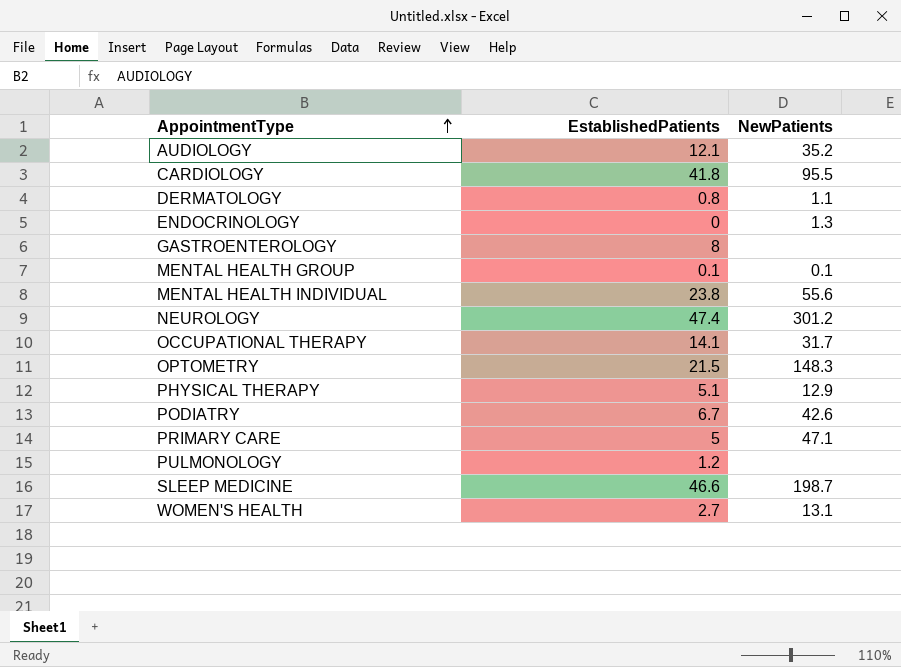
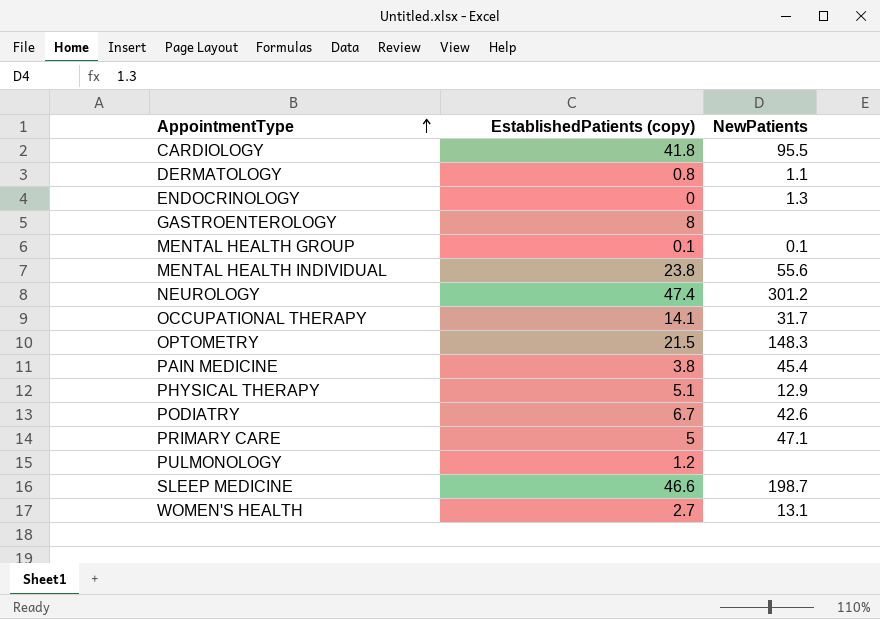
column name: EstablishedPatients -> EstablishedPatients (copy)
row AUDIOLOGY: 12.1 | 35.2 -> none
row PAIN MEDICINE: none -> 3.8 | 45.4

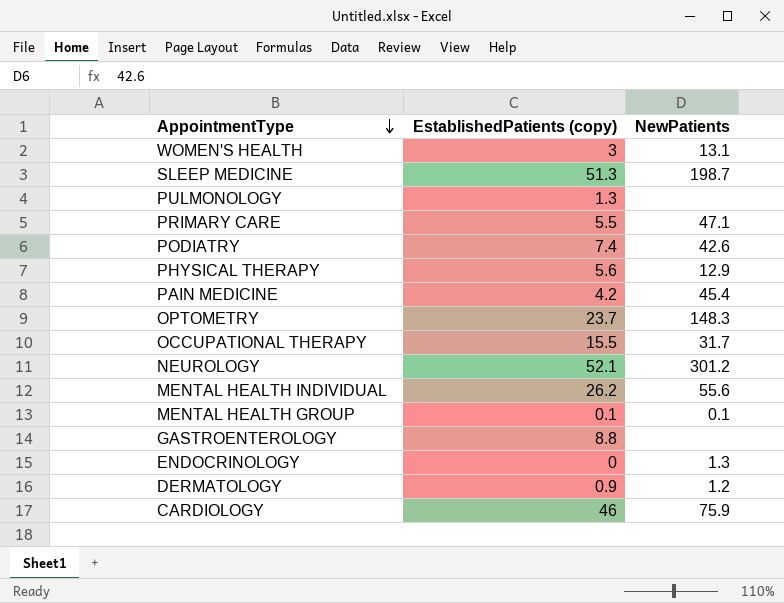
row order: AppointmentType ascending -> AppointmentType descending
WOMEN'S HEALTH | EstablishedPatients (copy): 2.7 -> 3
SLEEP MEDICINE | EstablishedPatients (copy): 46.6 -> 51.3
PULMONOLOGY | EstablishedPatients (copy): 1.2 -> 1.3
PRIMARY CARE | EstablishedPatients (copy): 5 -> 5.5
PODIATRY | EstablishedPatients (copy): 6.7 -> 7.4
PHYSICAL THERAPY | EstablishedPatients (copy): 5.1 -> 5.6
PAIN MEDICINE | EstablishedPatients (copy): 3.8 -> 4.2
OPTOMETRY | EstablishedPatients (copy): 21.5 -> 23.7
OCCUPATIONAL THERAPY | EstablishedPatients (copy): 14.1 -> 15.5
NEUROLOGY | EstablishedPatients (copy): 47.4 -> 52.1
MENTAL HEALTH INDIVIDUAL | EstablishedPatients (copy): 23.8 -> 26.2
GASTROENTEROLOGY | EstablishedPatients (copy): 8 -> 8.8
DERMATOLOGY | EstablishedPatients (copy): 0.8 -> 0.9
DERMATOLOGY | NewPatients: 1.1 -> 1.2
CARDIOLOGY | EstablishedPatients (copy): 41.8 -> 46
CARDIOLOGY | NewPatients: 95.5 -> 75.9

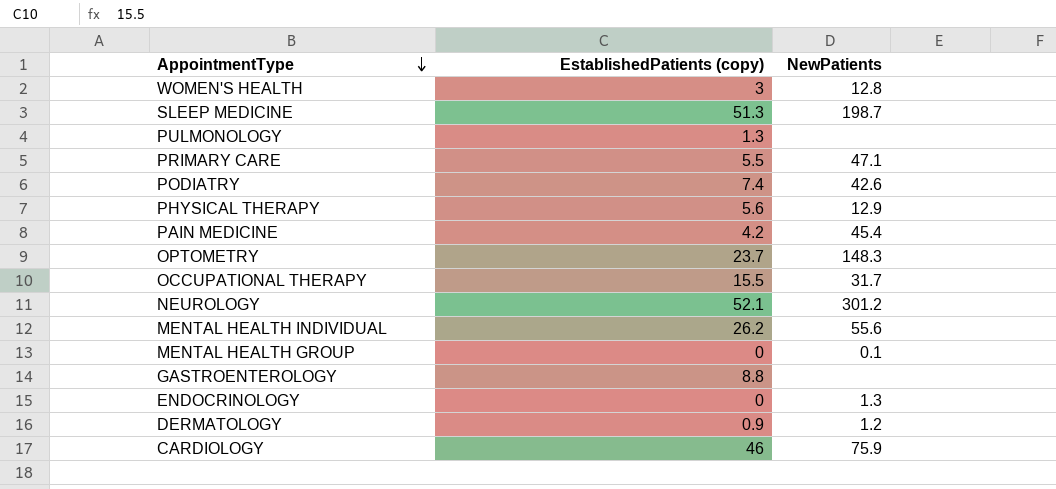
WOMEN'S HEALTH | NewPatients: 13.1 -> 12.8
MENTAL HEALTH GROUP | EstablishedPatients (copy): 0.1 -> 0

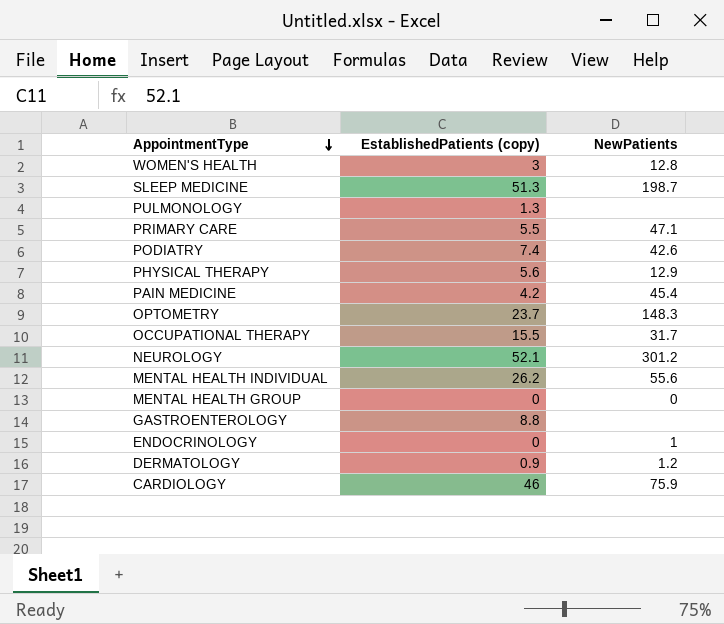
MENTAL HEALTH GROUP | NewPatients: 0.1 -> 0
ENDOCRINOLOGY | NewPatients: 1.3 -> 1

